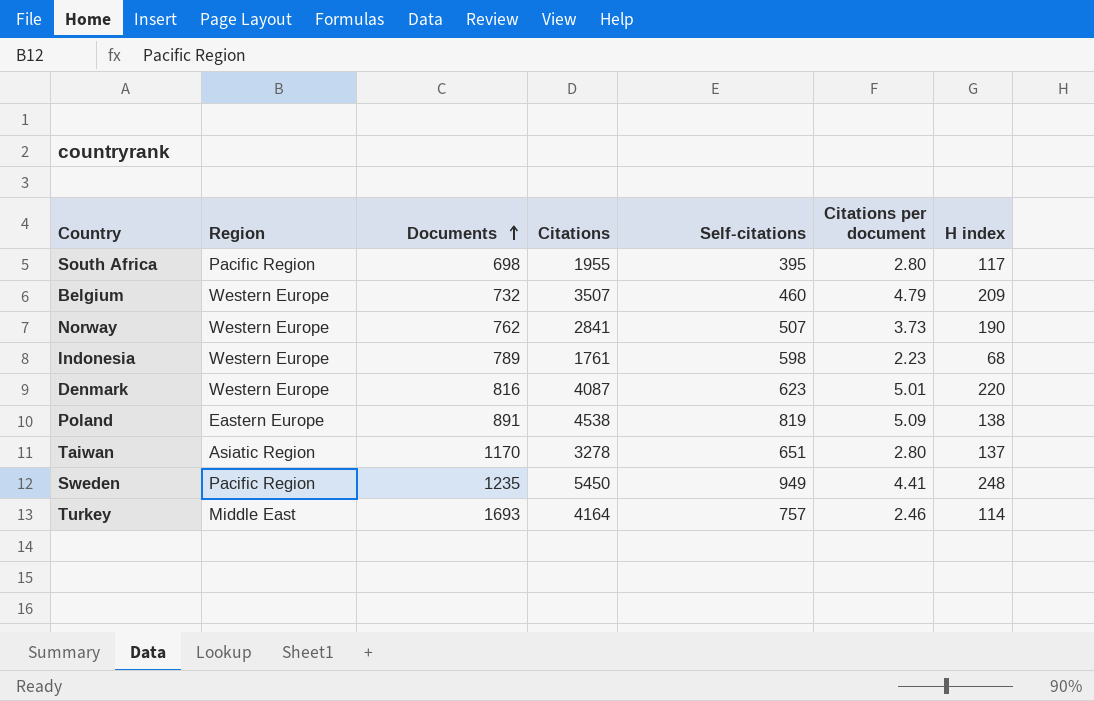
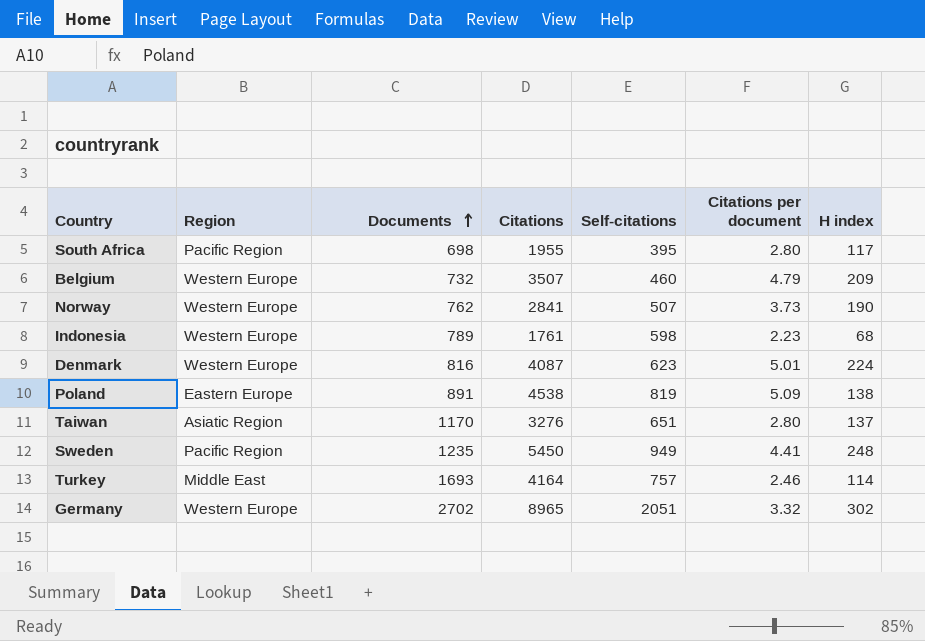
Denmark | H index: 220 -> 224
Taiwan | Citations: 3278 -> 3276
row Germany: none -> Western Europe | 2702 | 8965 | 2051 | 3.32 | 302

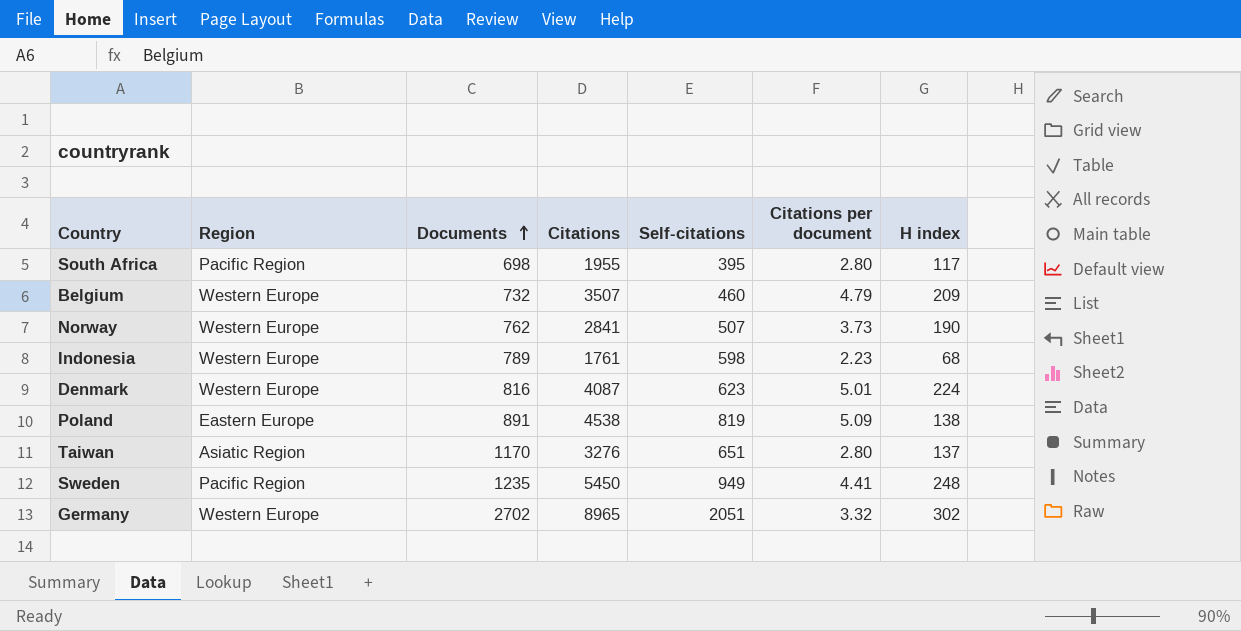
row Turkey: Middle East | 1693 | 4164 | 757 | 2.46 | 114 -> none

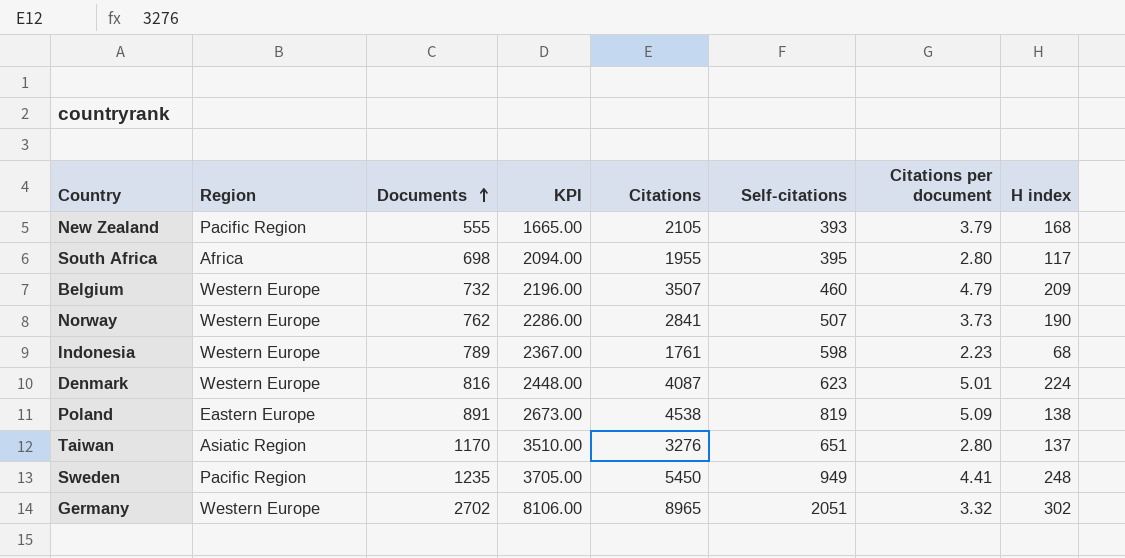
column KPI | formula: none -> [Documents] * 3
row New Zealand: none -> Pacific Region | 555 | 1665.00 | 2105 | 393 | 3.79 | 168
South Africa | Region: Pacific Region -> Africa

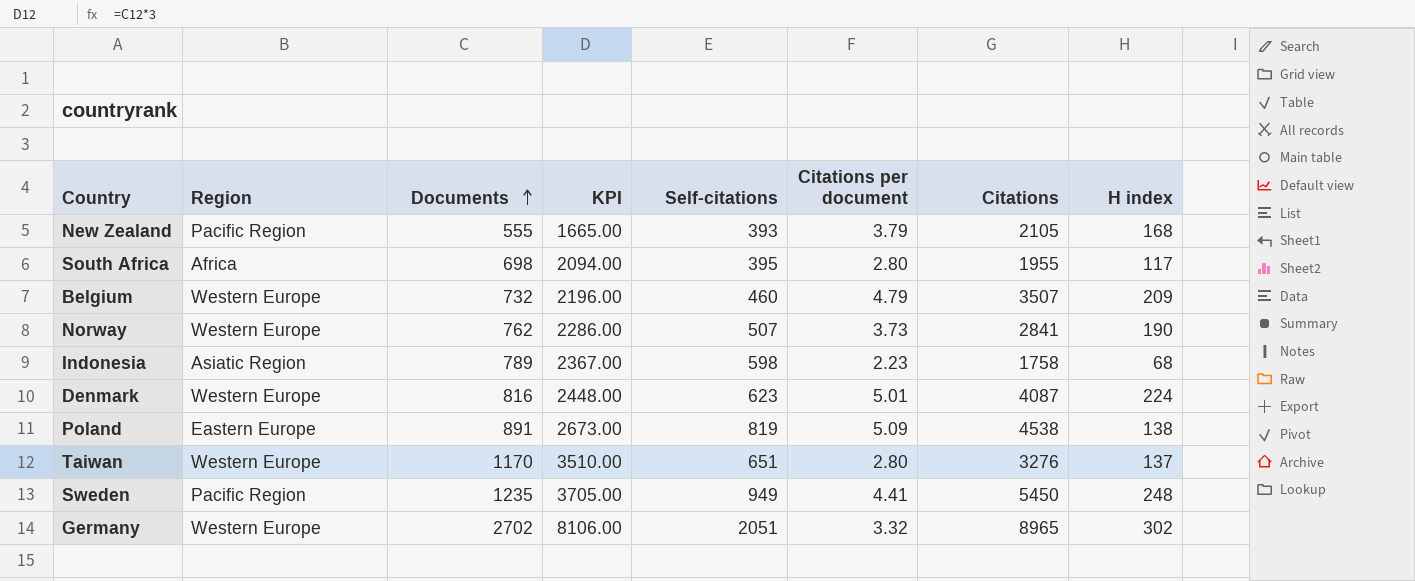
column Citations | position: 5 -> 7
Indonesia | Region: Western Europe -> Asiatic Region
Indonesia | Citations: 1761 -> 1758
Taiwan | Region: Asiatic Region -> Western Europe

